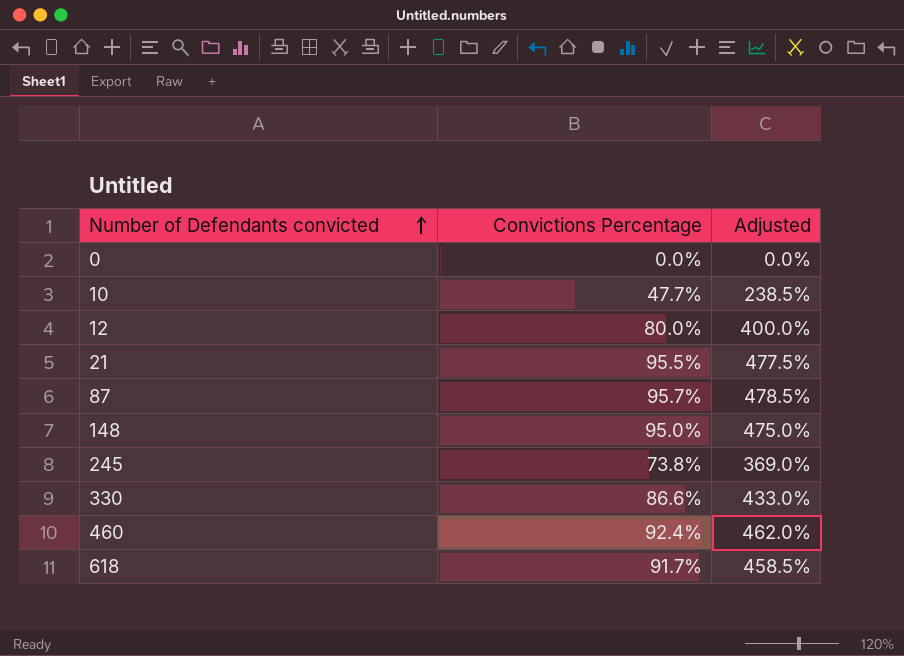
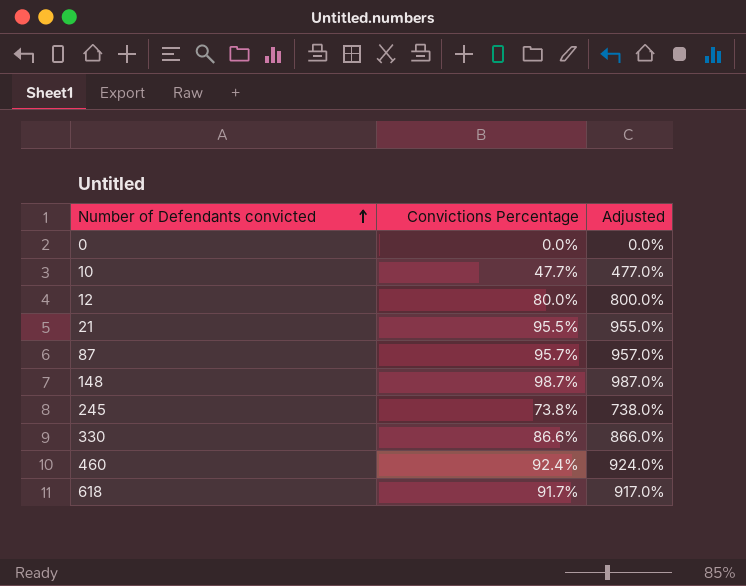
column Adjusted | formula: [Convictions Percentage] * 5 -> [Convictions Percentage] * 10
148 | Convictions Percentage: 95.0% -> 98.7%

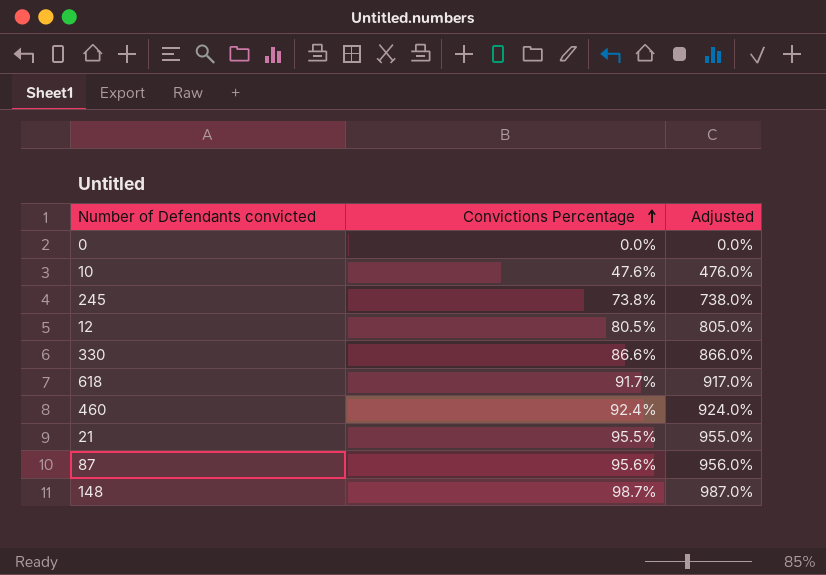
row order: Number of Defendants convicted ascending -> Convictions Percentage ascending
10 | Convictions Percentage: 47.7% -> 47.6%
10 | Adjusted: 477.0% -> 476.0%
12 | Convictions Percentage: 80.0% -> 80.5%
12 | Adjusted: 800.0% -> 805.0%
87 | Convictions Percentage: 95.7% -> 95.6%
87 | Adjusted: 957.0% -> 956.0%

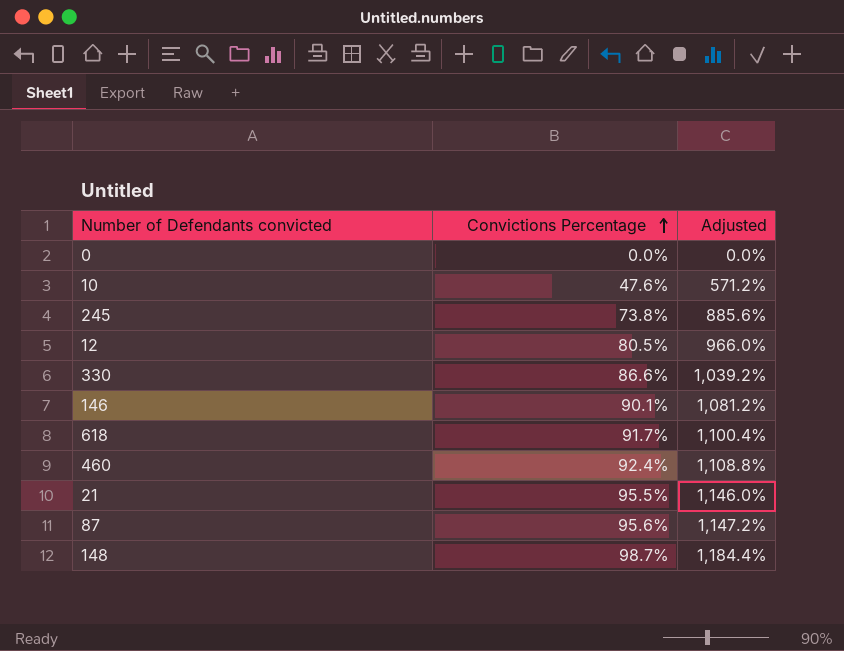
column Adjusted | formula: [Convictions Percentage] * 10 -> [Convictions Percentage] * 12
row 146: none -> 90.1% | 1,081.2%

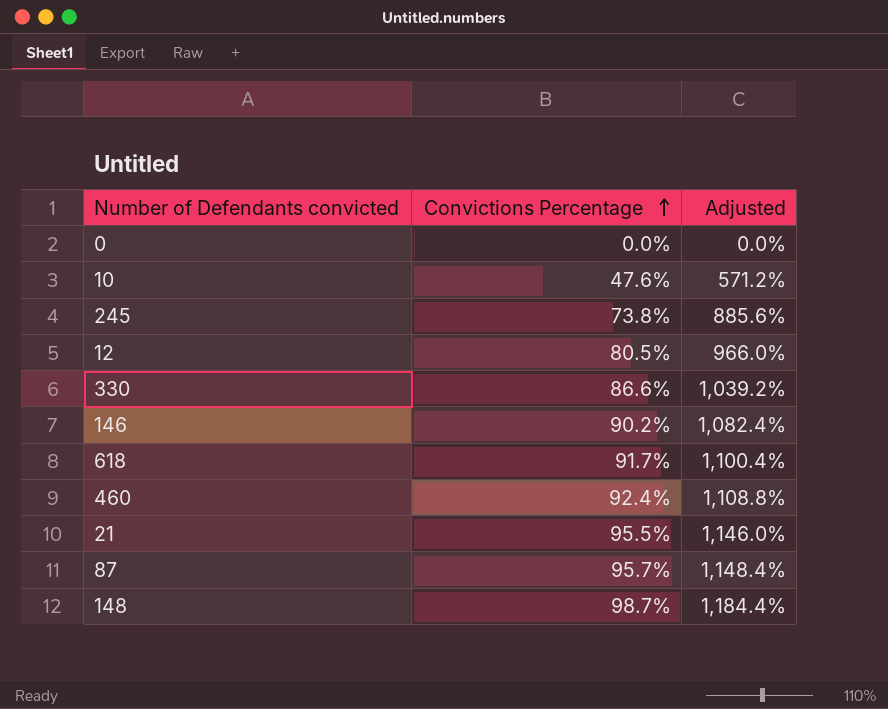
146 | Convictions Percentage: 90.1% -> 90.2%
146 | Adjusted: 1,081.2% -> 1,082.4%
87 | Convictions Percentage: 95.6% -> 95.7%
87 | Adjusted: 1,147.2% -> 1,148.4%

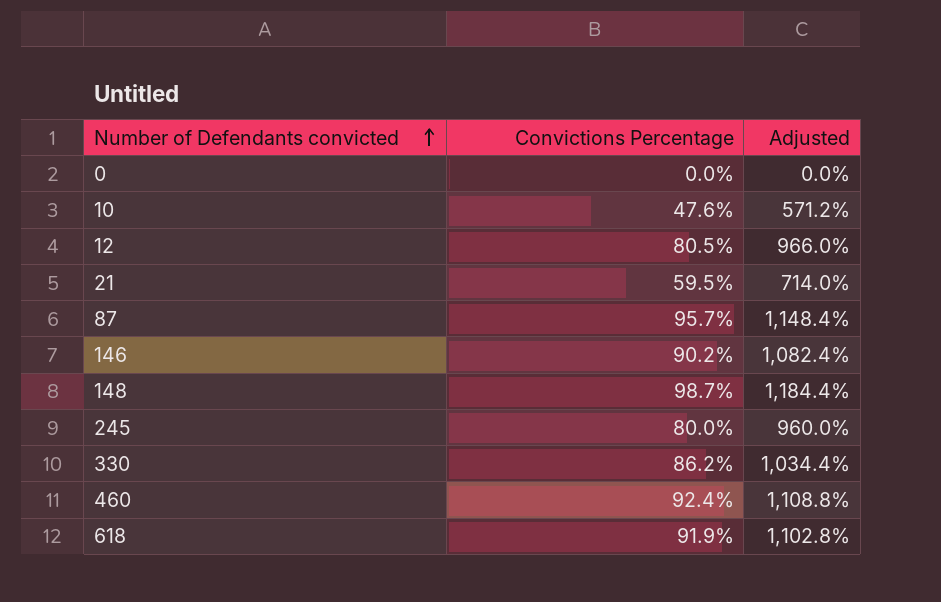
row order: Convictions Percentage ascending -> Number of Defendants convicted ascending
21 | Convictions Percentage: 95.5% -> 59.5%
21 | Adjusted: 1,146.0% -> 714.0%
245 | Convictions Percentage: 73.8% -> 80.0%
245 | Adjusted: 885.6% -> 960.0%
330 | Convictions Percentage: 86.6% -> 86.2%
330 | Adjusted: 1,039.2% -> 1,034.4%
618 | Convictions Percentage: 91.7% -> 91.9%
618 | Adjusted: 1,100.4% -> 1,102.8%

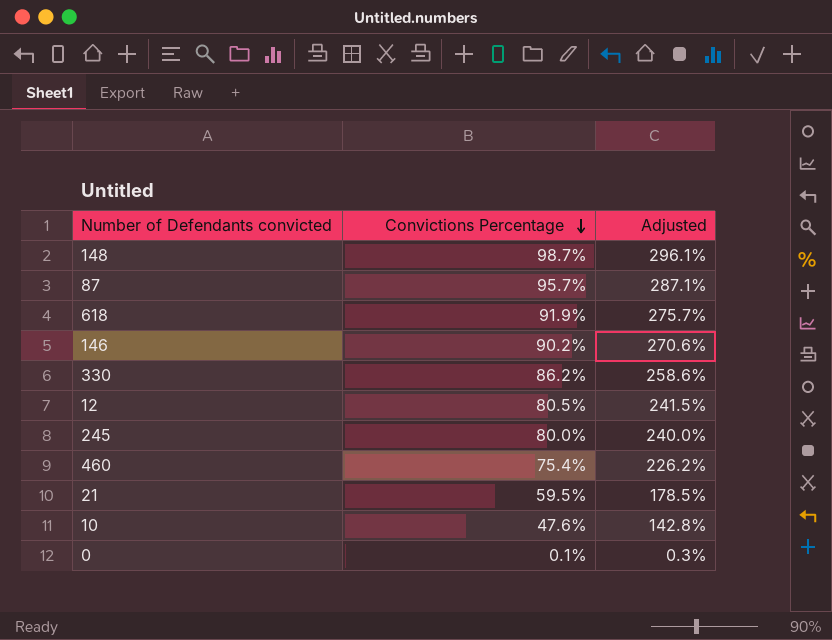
row order: Number of Defendants convicted ascending -> Convictions Percentage descending
column Adjusted | formula: [Convictions Percentage] * 12 -> [Convictions Percentage] * 3
460 | Convictions Percentage: 92.4% -> 75.4%
0 | Convictions Percentage: 0.0% -> 0.1%

